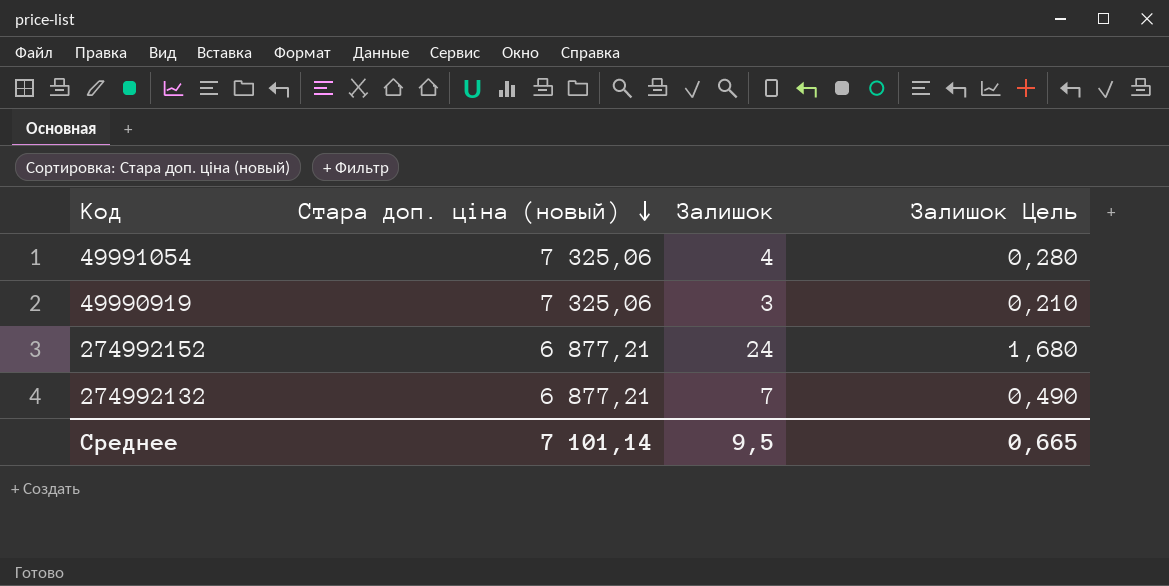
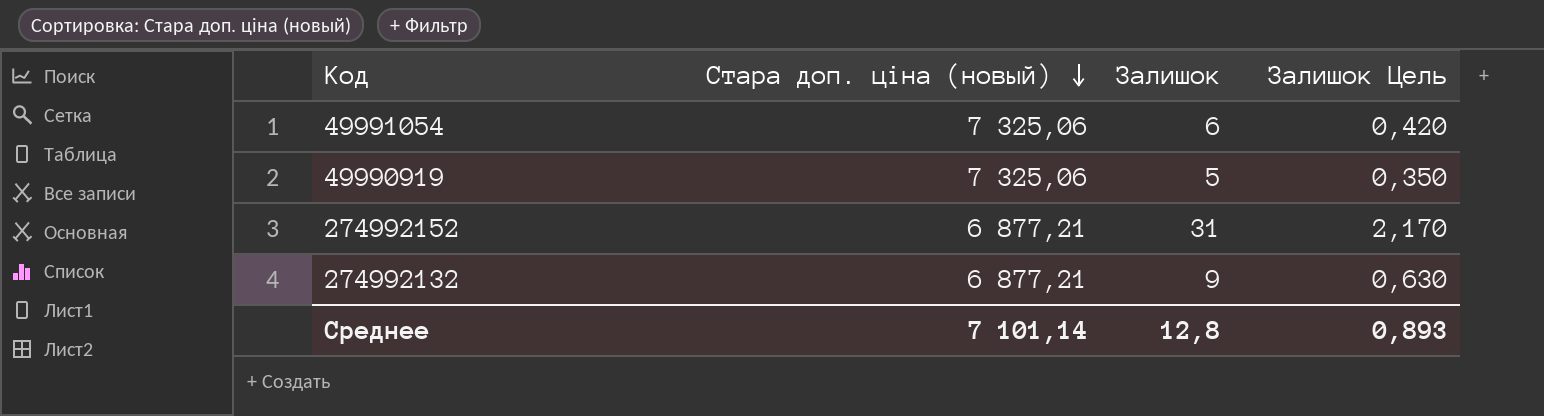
49991054 | Залишок: 4 -> 6
49991054 | Залишок Цель: 0,280 -> 0,420
49990919 | Залишок: 3 -> 5
49990919 | Залишок Цель: 0,210 -> 0,350
274992152 | Залишок: 24 -> 31
274992152 | Залишок Цель: 1,680 -> 2,170
274992132 | Залишок: 7 -> 9
274992132 | Залишок Цель: 0,490 -> 0,630
Среднее | Залишок: 9,5 -> 12,8
Среднее | Залишок Цель: 0,665 -> 0,893

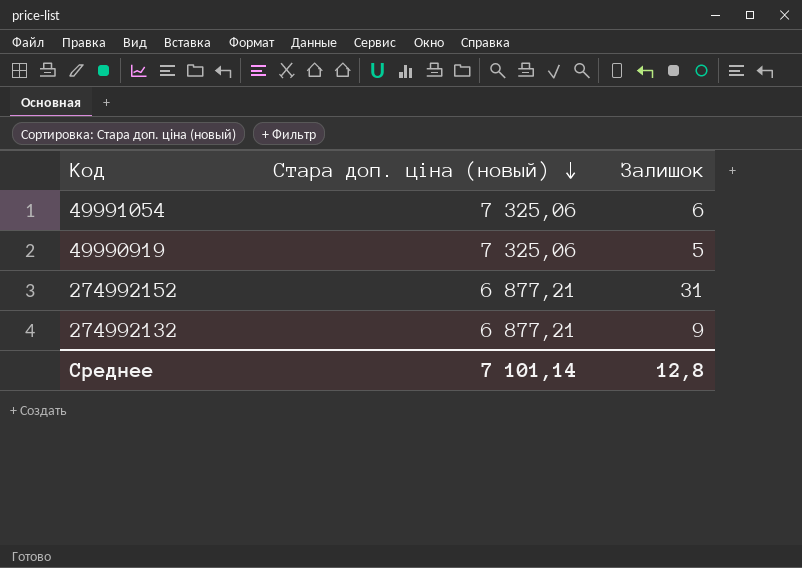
column Залишок Цель | formula: [Залишок] * 0,07 -> none

